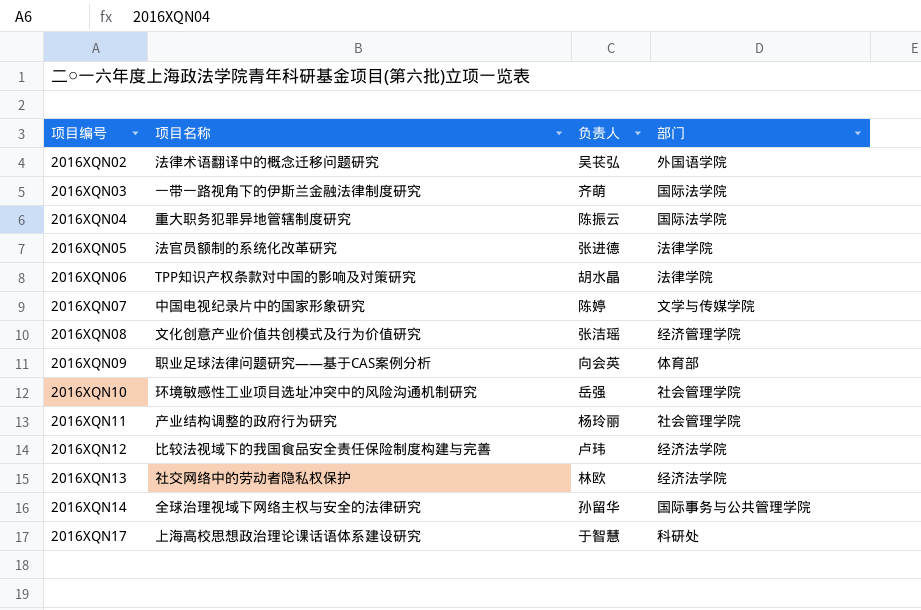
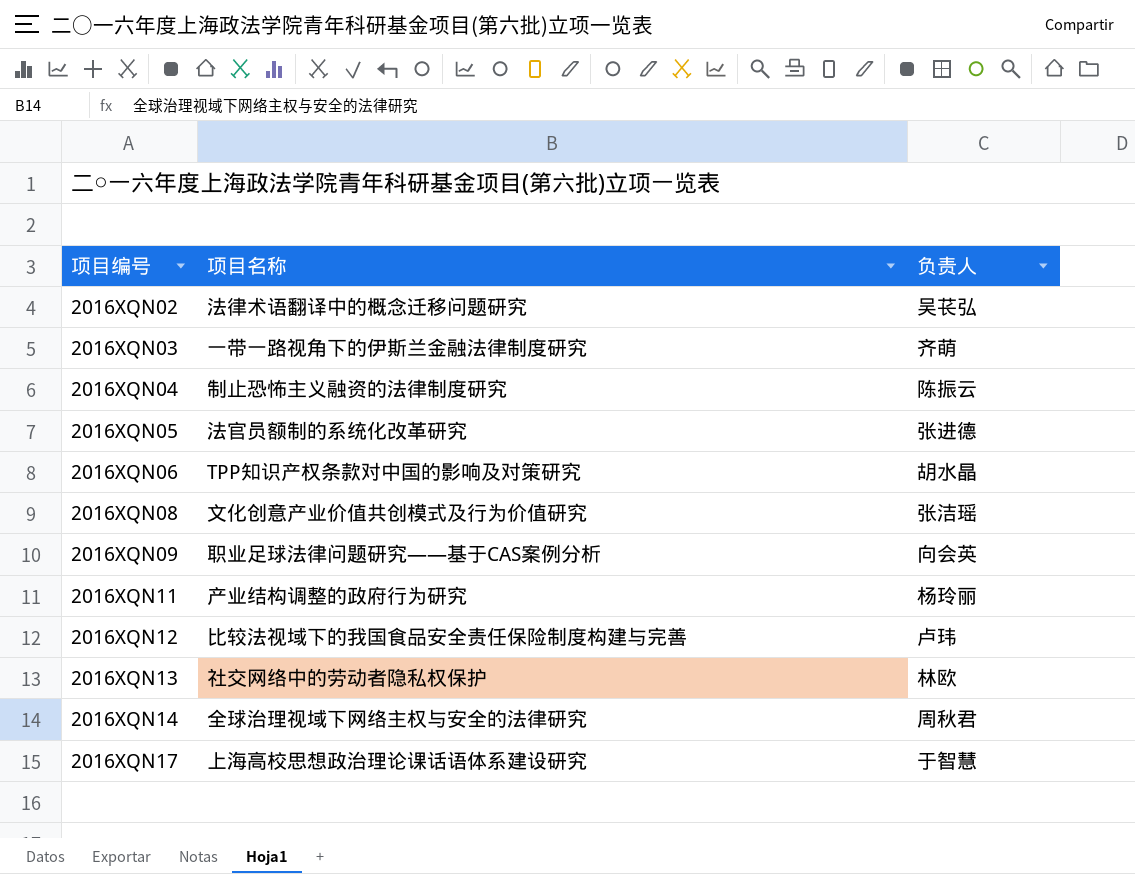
column 部门 | position: 4 -> none
row 2016XQN07: 中国电视纪录片中的国家形象研究 | 陈婷 | 文学与传媒学院 -> none
row 2016XQN10: 环境敏感性工业项目选址冲突中的风险沟通机制研究 | 岳强 | 社会管理学院 -> none
2016XQN04 | 项目名称: 重大职务犯罪异地管辖制度研究 -> 制止恐怖主义融资的法律制度研究
2016XQN14 | 负责人: 孙留华 -> 周秋君

